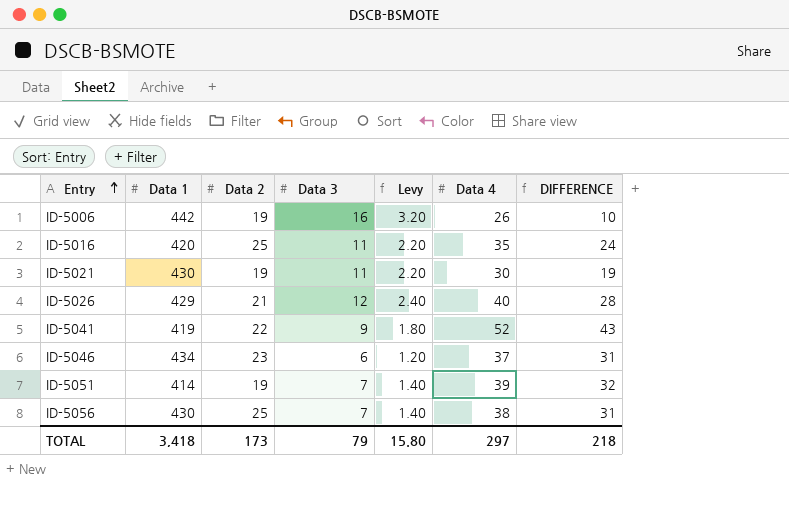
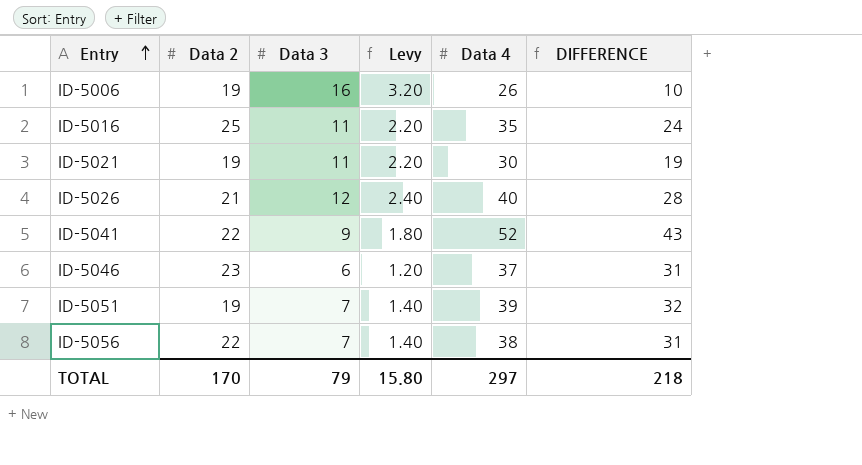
column Data 1 | position: 2 -> none
ID-5056 | Data 2: 25 -> 22
TOTAL | Data 2: 173 -> 170

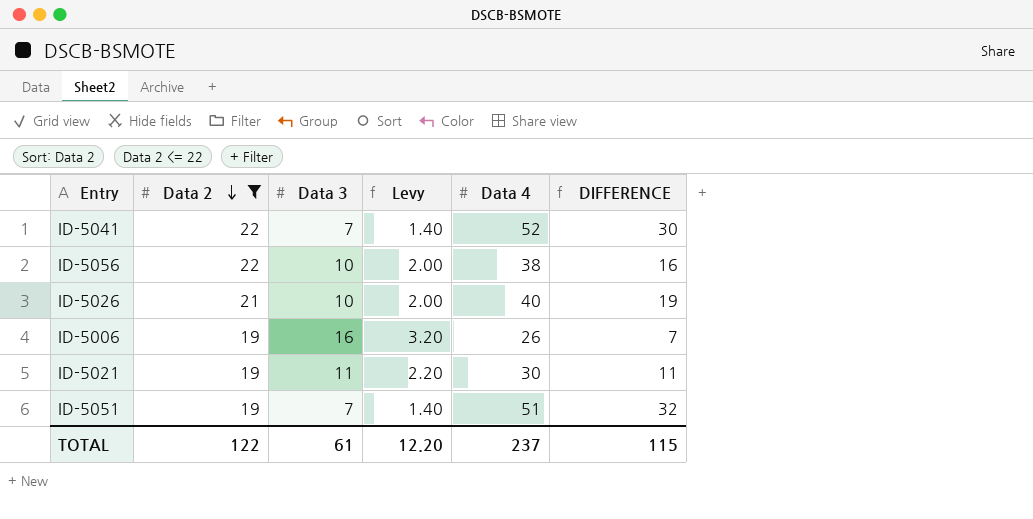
filter: none -> Data 2 <= 22
row order: Entry ascending -> Data 2 descending
column DIFFERENCE | formula: [Data 4] - [Data 3] -> [Data 4] - [Data 2]
ID-5041 | Data 3: 9 -> 7
ID-5041 | Levy: 1.80 -> 1.40
ID-5056 | Data 3: 7 -> 10
ID-5056 | Levy: 1.40 -> 2.00
ID-5026 | Data 3: 12 -> 10
ID-5026 | Levy: 2.40 -> 2.00
ID-5051 | Data 4: 39 -> 51
TOTAL | Data 2: 170 -> 122
TOTAL | Data 3: 79 -> 61
TOTAL | Levy: 15.80 -> 12.20
TOTAL | Data 4: 297 -> 237
TOTAL | DIFFERENCE: 218 -> 115

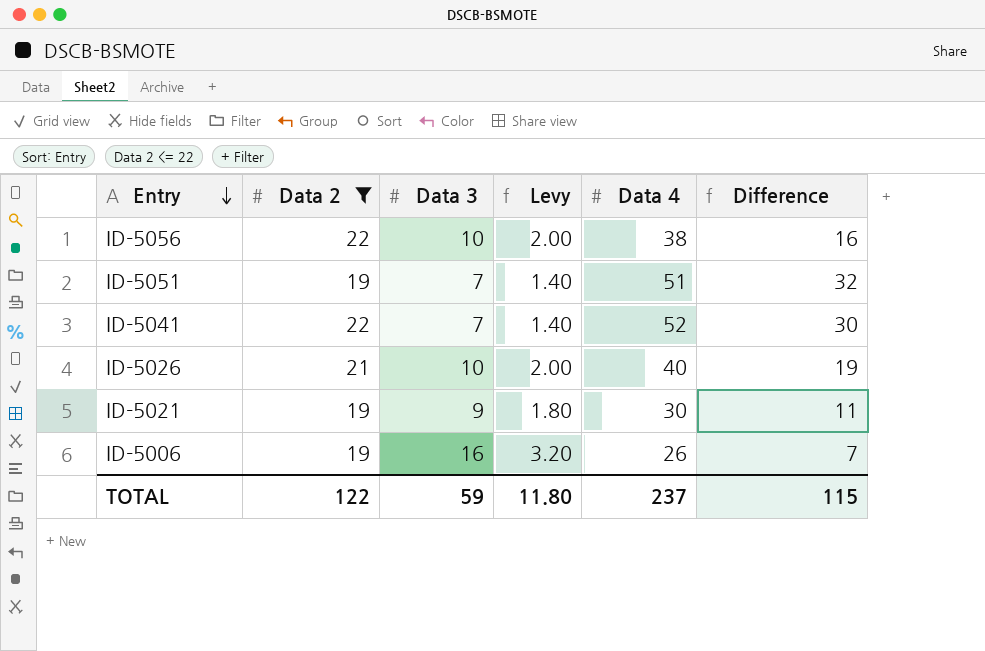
row order: Data 2 descending -> Entry descending
column name: DIFFERENCE -> Difference
ID-5021 | Data 3: 11 -> 9
ID-5021 | Levy: 2.20 -> 1.80
TOTAL | Data 3: 61 -> 59
TOTAL | Levy: 12.20 -> 11.80

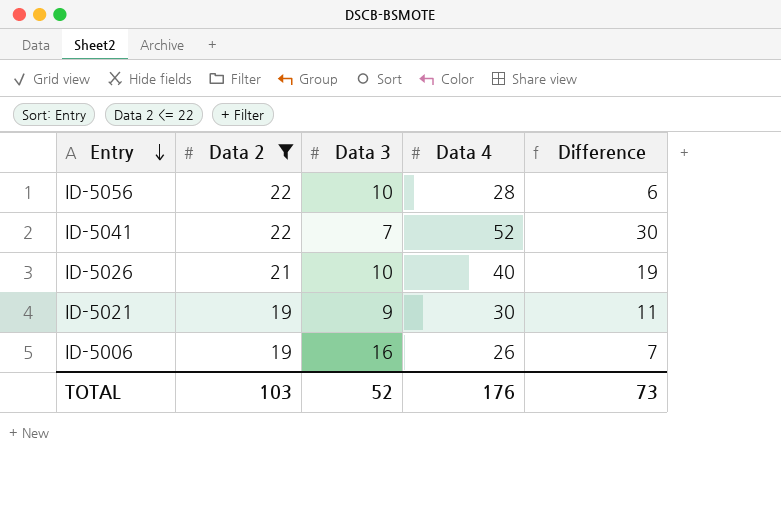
column Levy | formula: [Data 3] * 0.2 -> none
row ID-5051: 19 | 7 | 1.40 | 51 | 32 -> none
ID-5056 | Data 4: 38 -> 28
ID-5056 | Difference: 16 -> 6
TOTAL | Data 2: 122 -> 103
TOTAL | Data 3: 59 -> 52
TOTAL | Data 4: 237 -> 176
TOTAL | Difference: 115 -> 73

